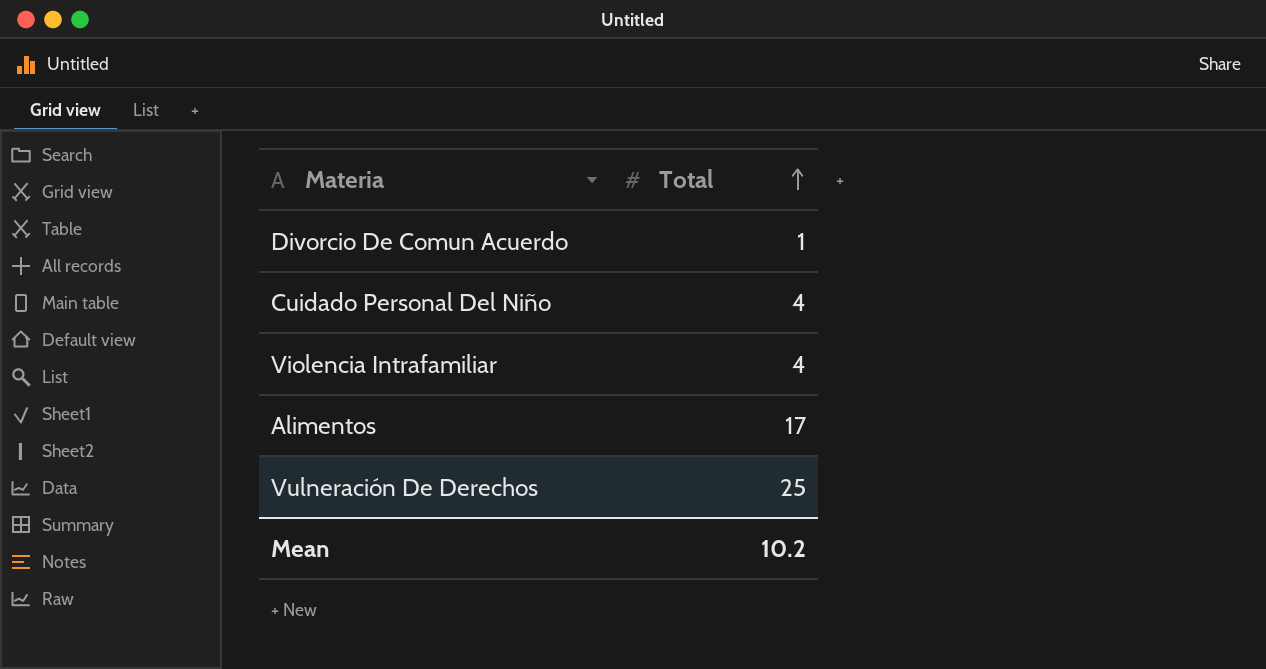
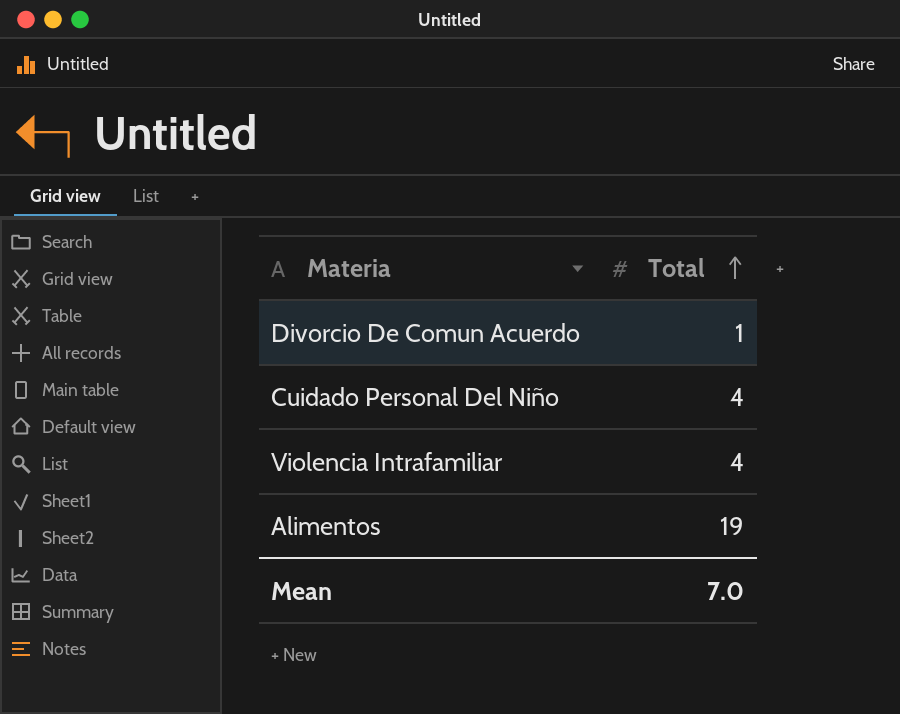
row Vulneración De Derechos: 25 -> none
Alimentos | Total: 17 -> 19
Mean | Total: 10.2 -> 7.0

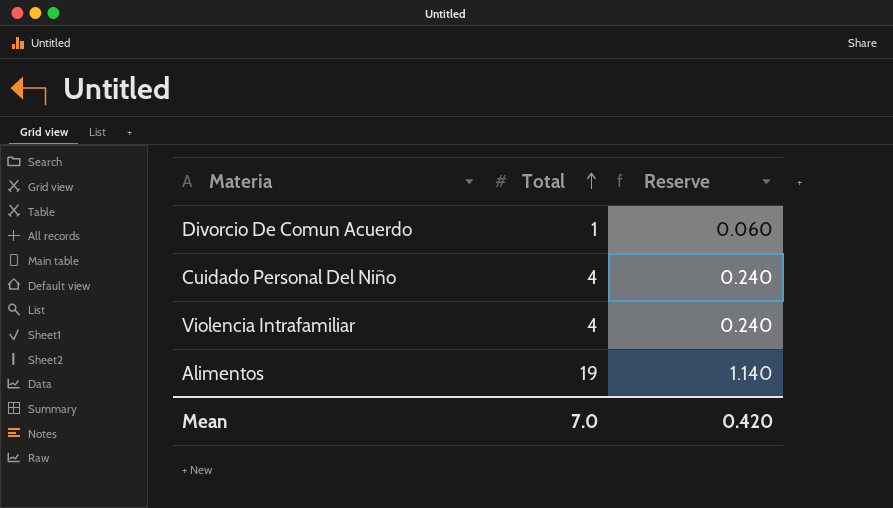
column Reserve | formula: none -> [Total] * 0.06

